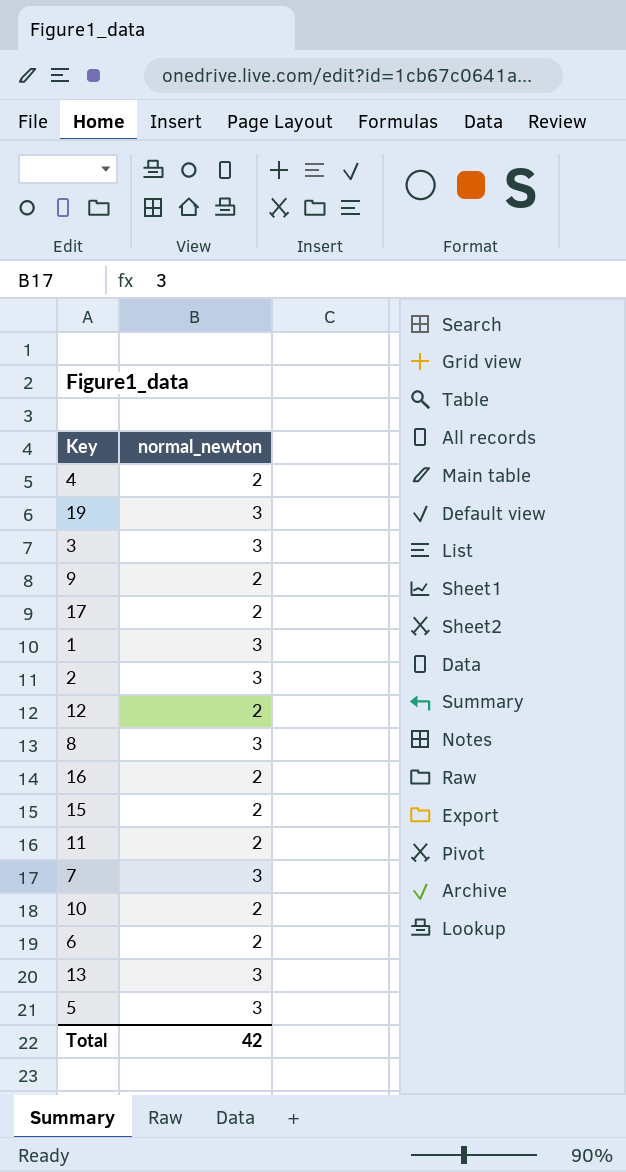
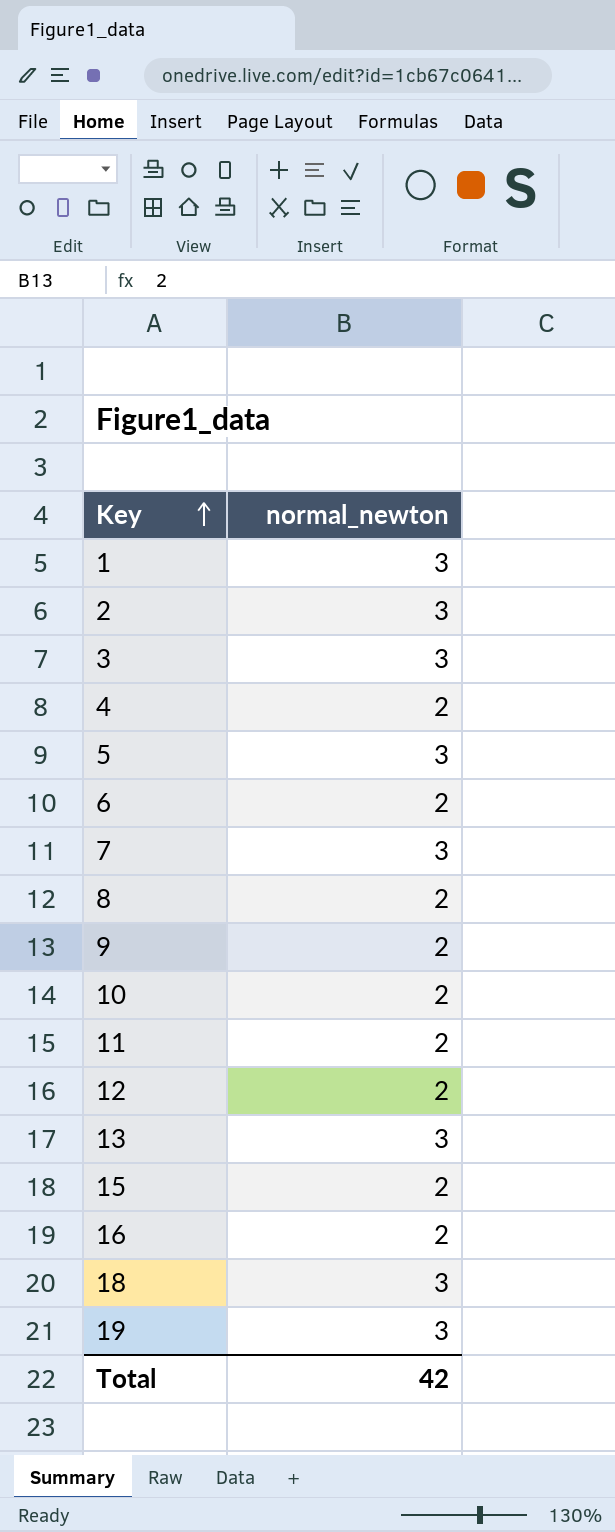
row order: none -> Key ascending
row 17: 2 -> none
8 | normal_newton: 3 -> 2
row 18: none -> 3

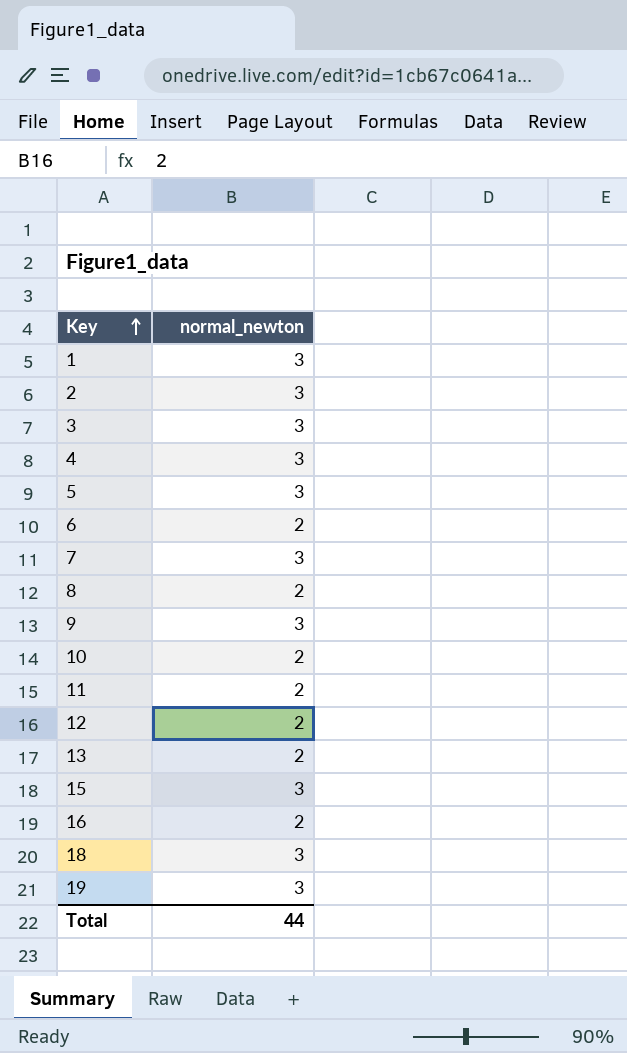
4 | normal_newton: 2 -> 3
9 | normal_newton: 2 -> 3
13 | normal_newton: 3 -> 2
15 | normal_newton: 2 -> 3
Total | normal_newton: 42 -> 44

